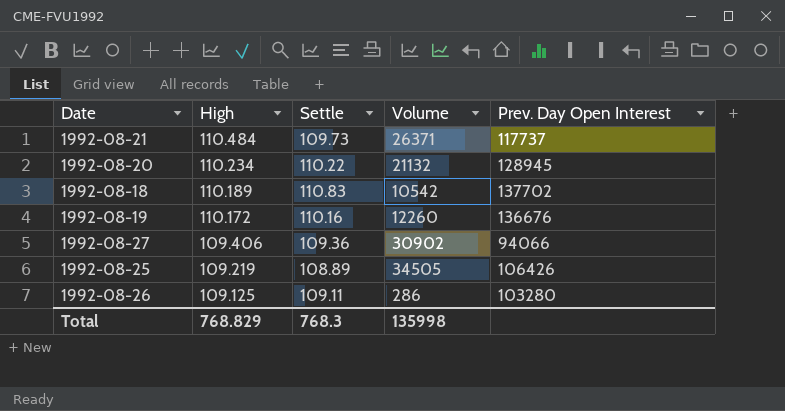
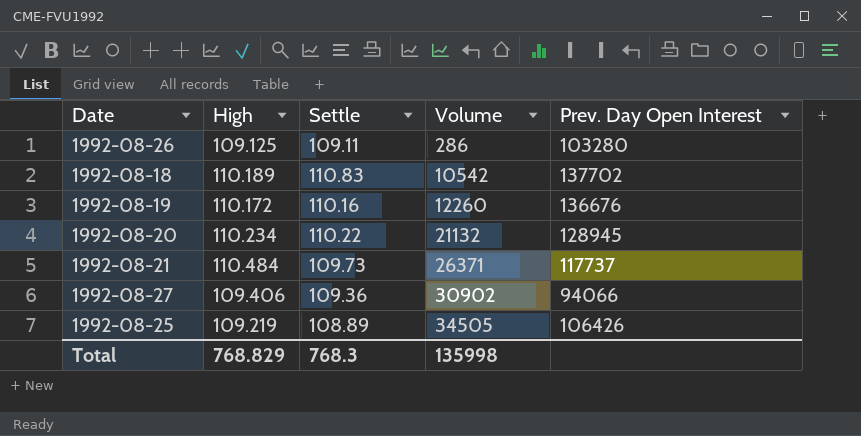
row order: High descending -> Volume ascending

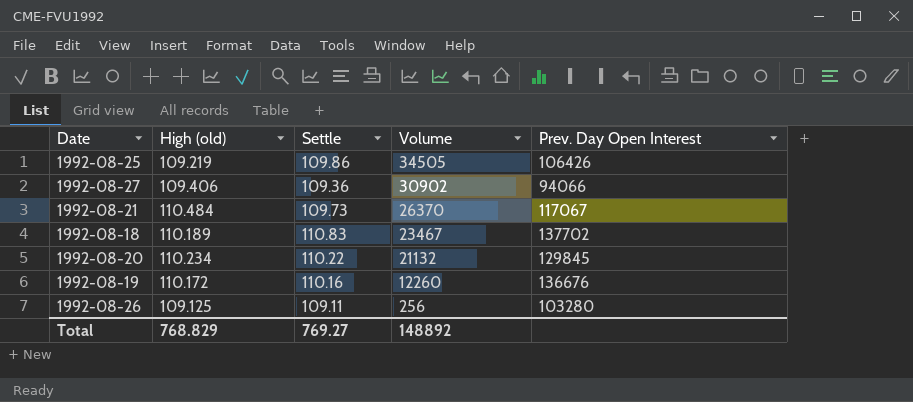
row order: Volume ascending -> Volume descending
column name: High -> High (old)
1992-08-25 | Settle: 108.89 -> 109.86
1992-08-21 | Volume: 26371 -> 26370
1992-08-21 | Prev. Day Open Interest: 117737 -> 117067
1992-08-18 | Volume: 10542 -> 23467
1992-08-20 | Prev. Day Open Interest: 128945 -> 129845
1992-08-26 | Volume: 286 -> 256
Total | Settle: 768.3 -> 769.27
Total | Volume: 135998 -> 148892

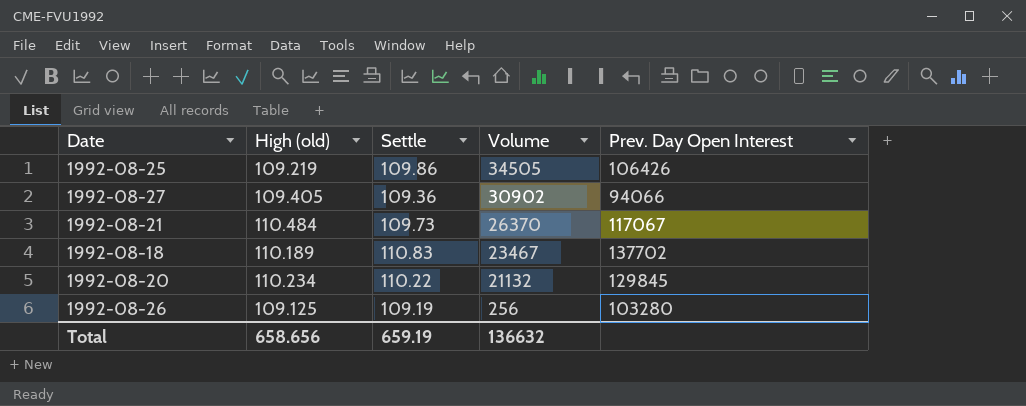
row 1992-08-19: 110.172 | 110.16 | 12260 | 136676 -> none
1992-08-27 | High (old): 109.406 -> 109.405
1992-08-26 | Settle: 109.11 -> 109.19
Total | High (old): 768.829 -> 658.656
Total | Settle: 769.27 -> 659.19
Total | Volume: 148892 -> 136632

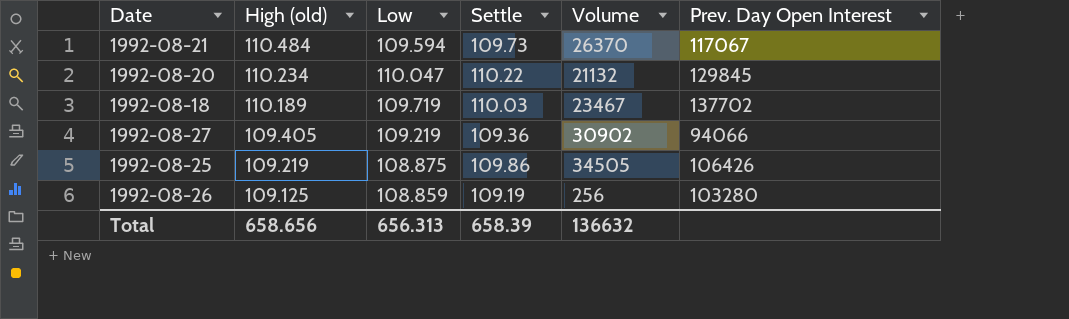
row order: Volume descending -> High (old) descending
column Low | position: none -> 3
1992-08-18 | Settle: 110.83 -> 110.03
Total | Settle: 659.19 -> 658.39

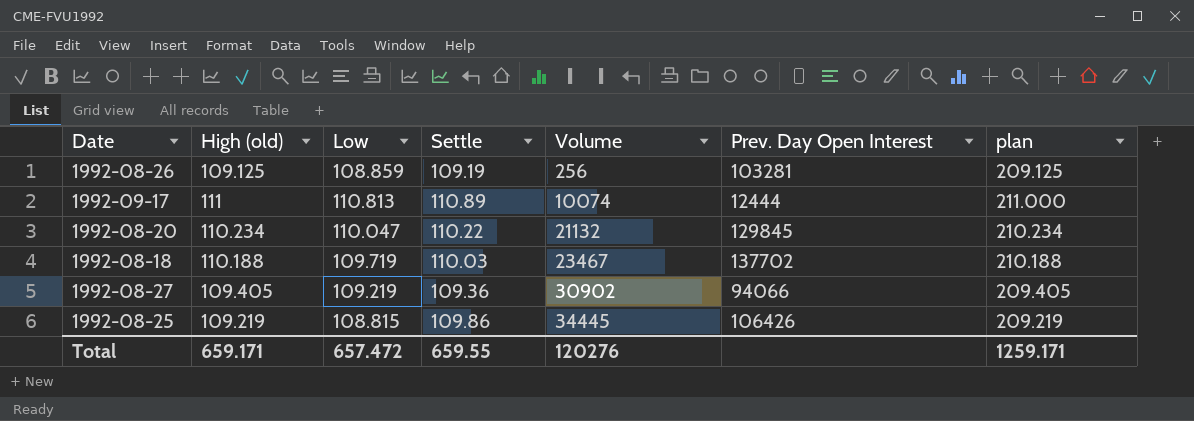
row order: High (old) descending -> Volume ascending
column plan | formula: none -> [High (old)] + 100
row 1992-08-21: 110.484 | 109.594 | 109.73 | 26370 | 117067 -> none
1992-08-26 | Prev. Day Open Interest: 103280 -> 103281
row 1992-09-17: none -> 111 | 110.813 | 110.89 | 10074 | 12444 | 211.000
1992-08-18 | High (old): 110.189 -> 110.188
1992-08-25 | Low: 108.875 -> 108.815
1992-08-25 | Volume: 34505 -> 34445
Total | High (old): 658.656 -> 659.171
Total | Low: 656.313 -> 657.472
Total | Settle: 658.39 -> 659.55
Total | Volume: 136632 -> 120276

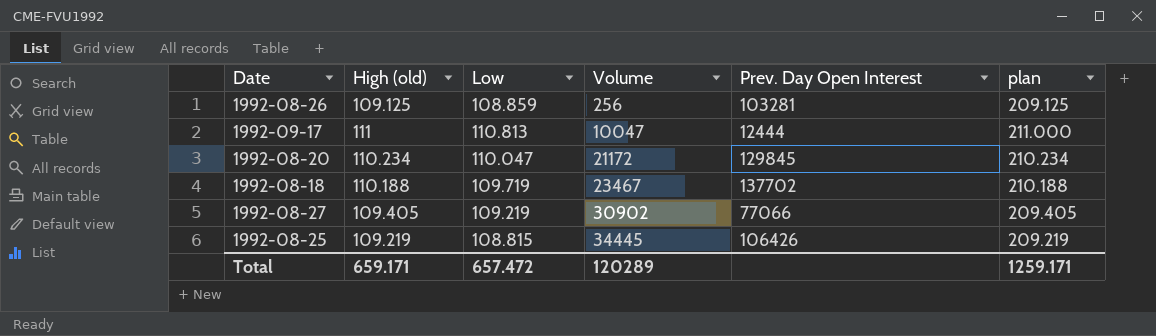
column Settle | position: 4 -> none
1992-09-17 | Volume: 10074 -> 10047
1992-08-20 | Volume: 21132 -> 21172
1992-08-27 | Prev. Day Open Interest: 94066 -> 77066
Total | Volume: 120276 -> 120289

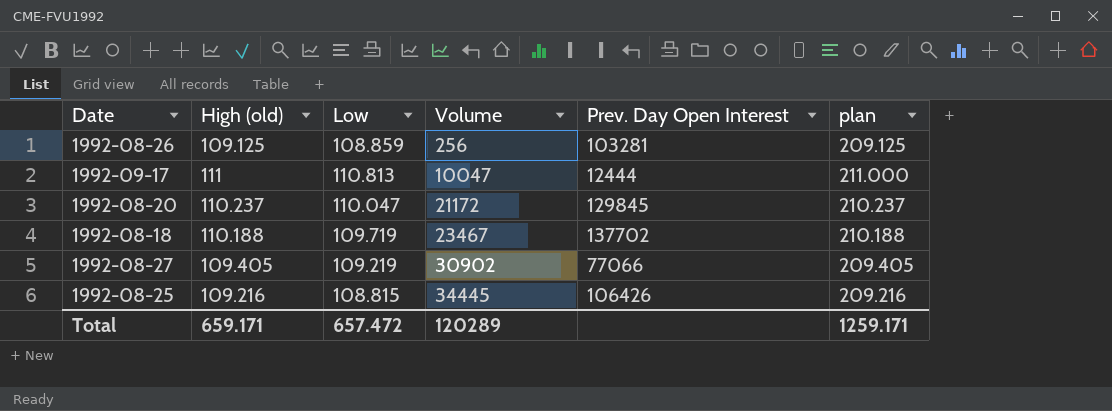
1992-08-20 | High (old): 110.234 -> 110.237
1992-08-20 | plan: 210.234 -> 210.237
1992-08-25 | High (old): 109.219 -> 109.216
1992-08-25 | plan: 209.219 -> 209.216

